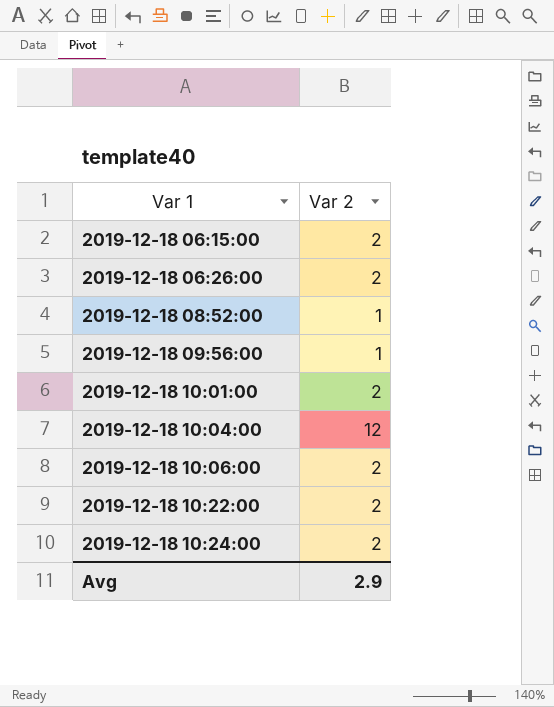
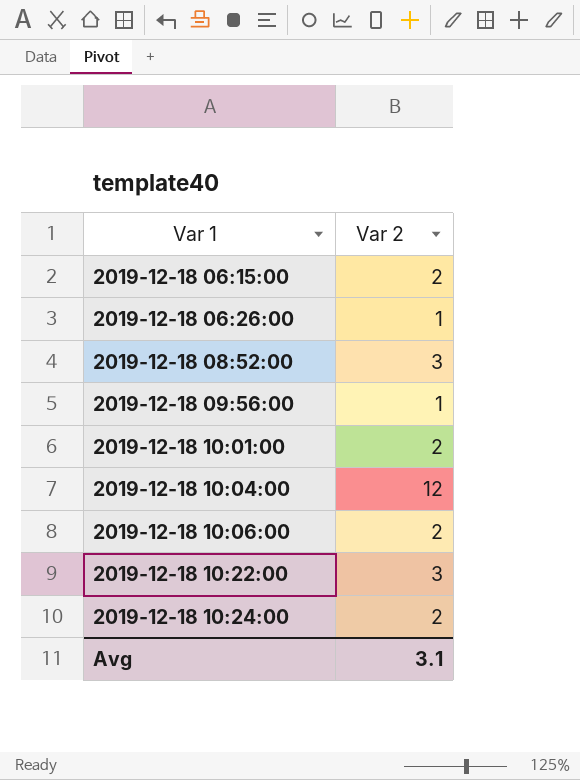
2019-12-18 06:26:00 | Var 2: 2 -> 1
2019-12-18 08:52:00 | Var 2: 1 -> 3
2019-12-18 10:22:00 | Var 2: 2 -> 3
Avg | Var 2: 2.9 -> 3.1

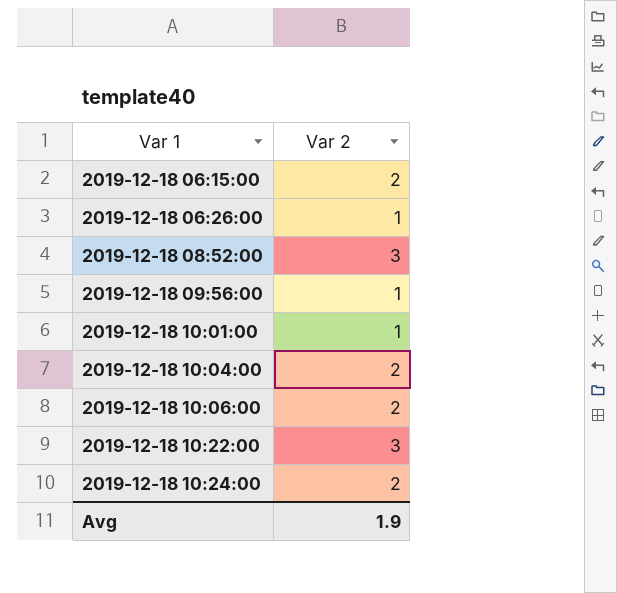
2019-12-18 10:01:00 | Var 2: 2 -> 1
2019-12-18 10:04:00 | Var 2: 12 -> 2
Avg | Var 2: 3.1 -> 1.9

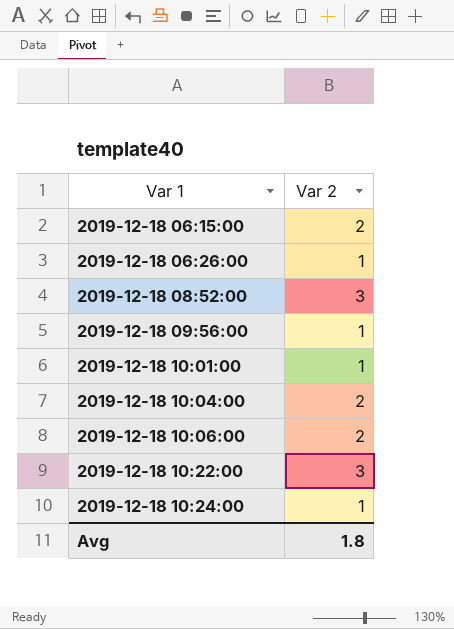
2019-12-18 10:24:00 | Var 2: 2 -> 1
Avg | Var 2: 1.9 -> 1.8

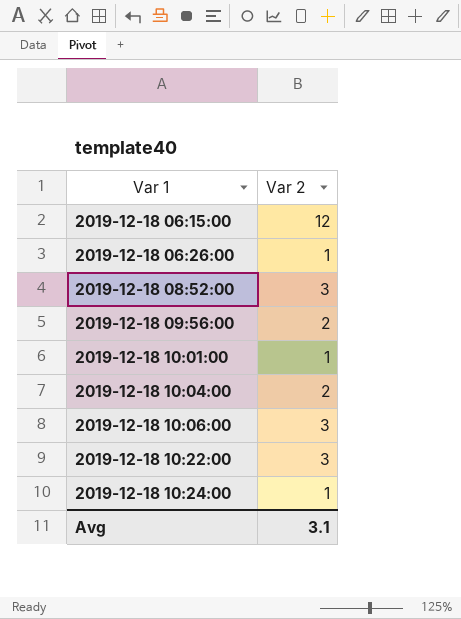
2019-12-18 06:15:00 | Var 2: 2 -> 12
2019-12-18 09:56:00 | Var 2: 1 -> 2
2019-12-18 10:06:00 | Var 2: 2 -> 3
Avg | Var 2: 1.8 -> 3.1

